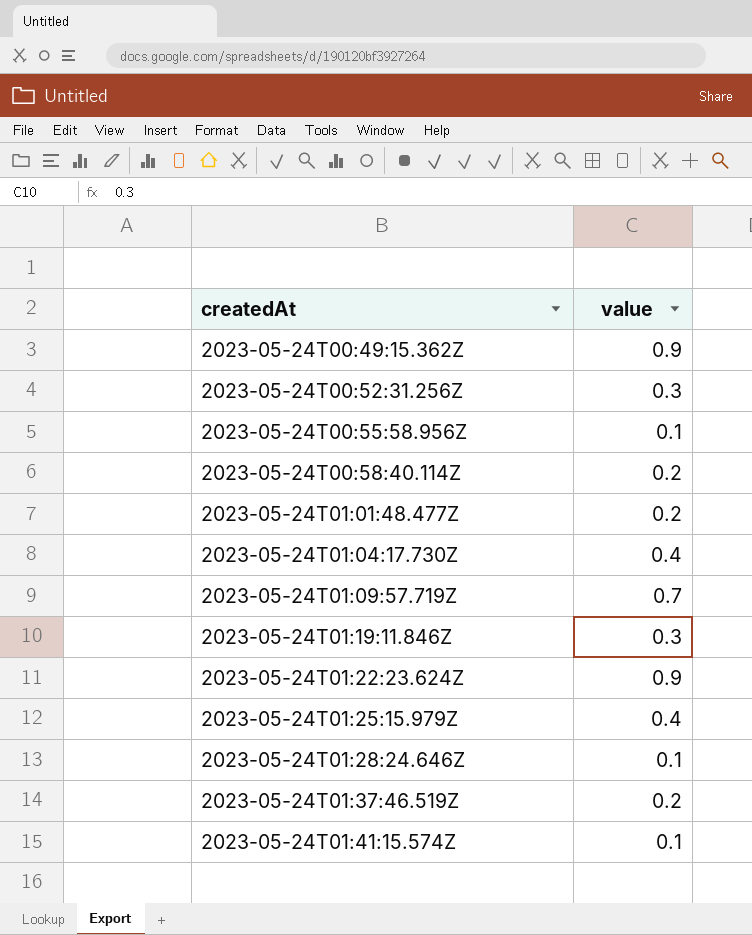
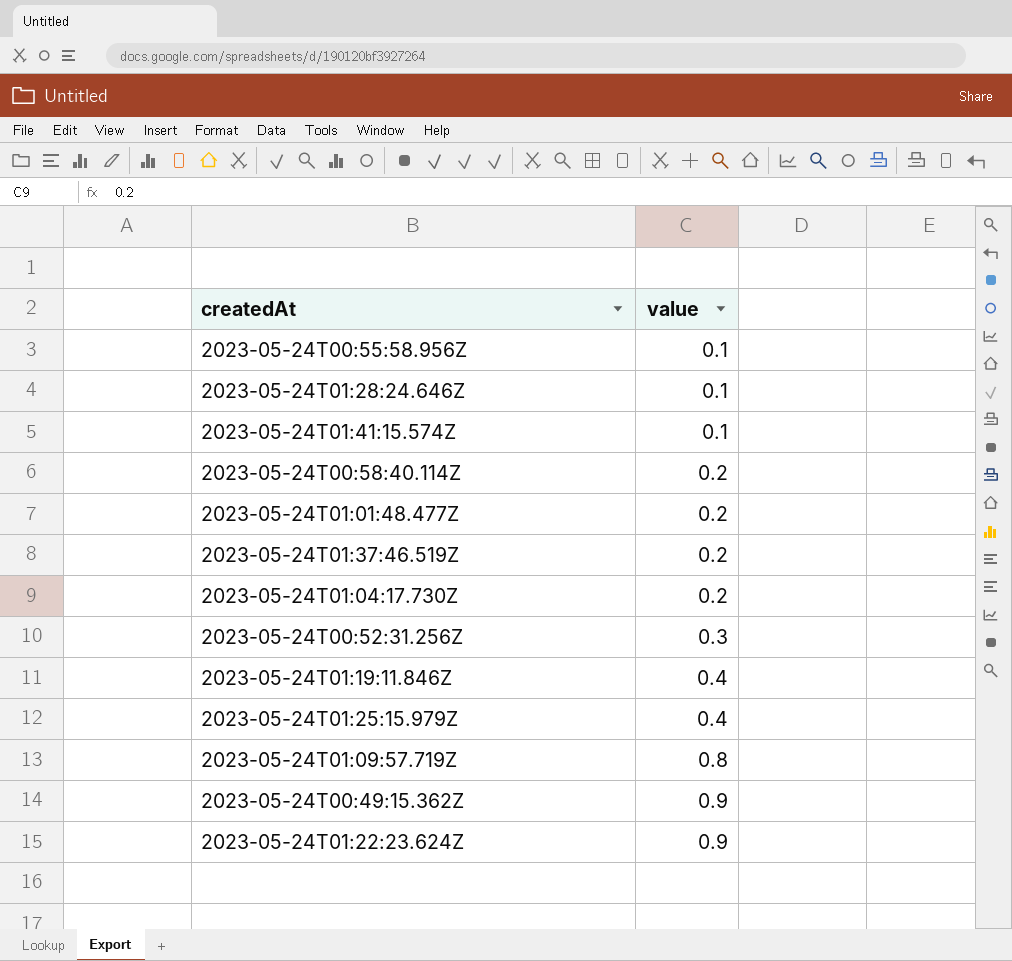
row order: createdAt ascending -> value ascending
2023-05-24T01:04:17.730Z | value: 0.4 -> 0.2
2023-05-24T01:19:11.846Z | value: 0.3 -> 0.4
2023-05-24T01:09:57.719Z | value: 0.7 -> 0.8

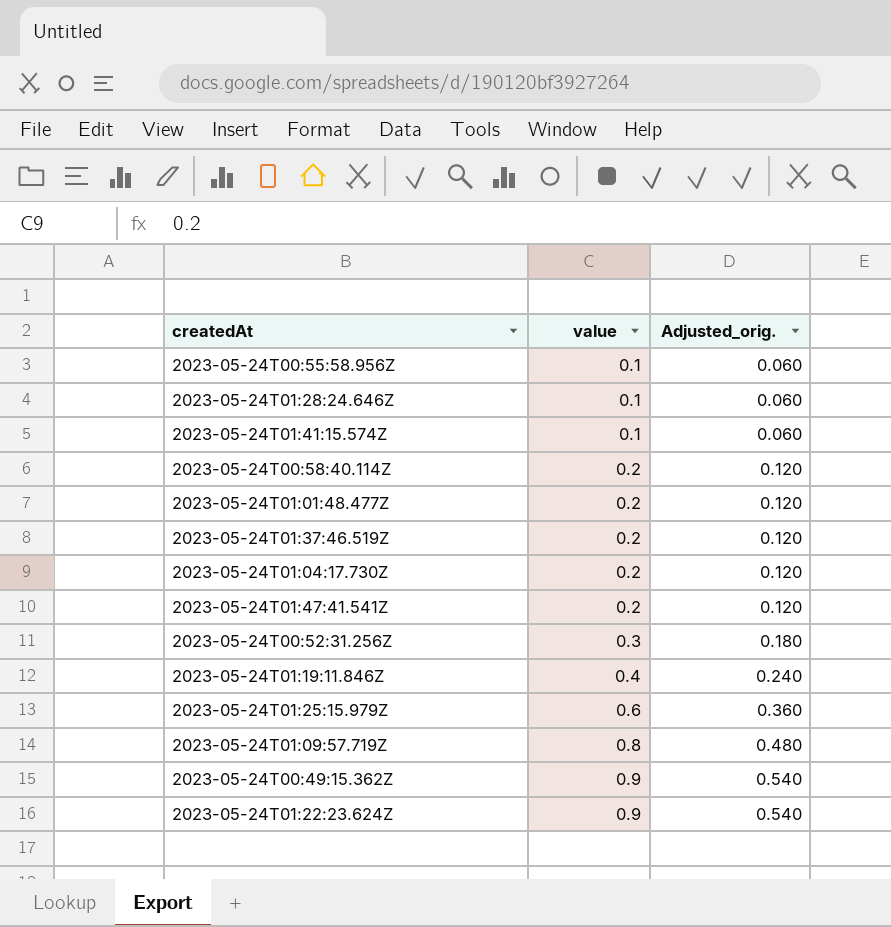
column Adjusted_orig. | formula: none -> [value] * 0.6
row 2023-05-24T01:47:41.541Z: none -> 0.2 | 0.120
2023-05-24T01:25:15.979Z | value: 0.4 -> 0.6

